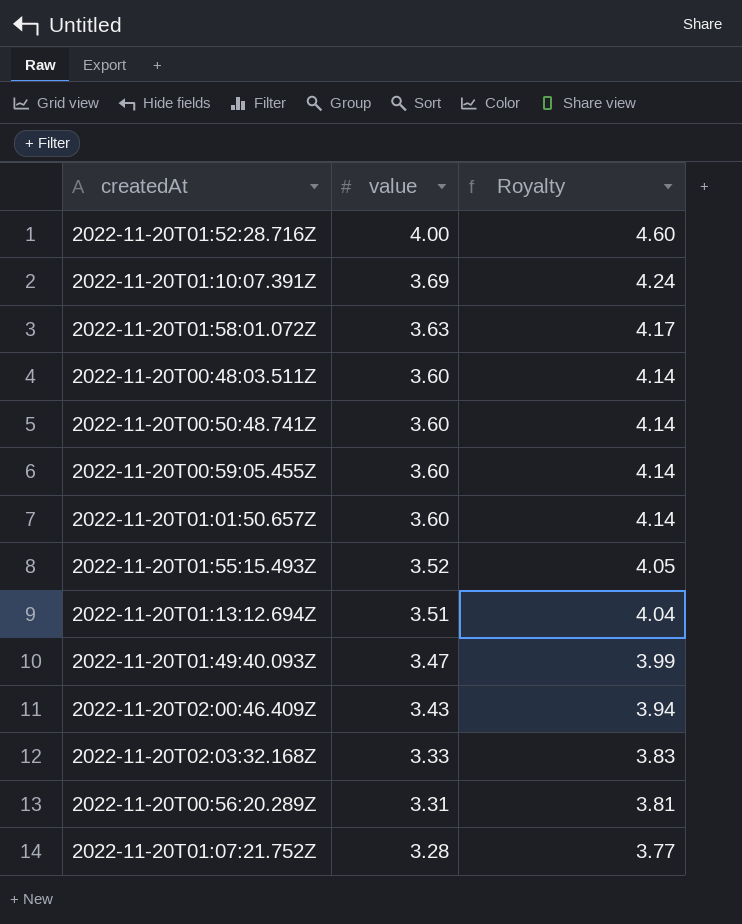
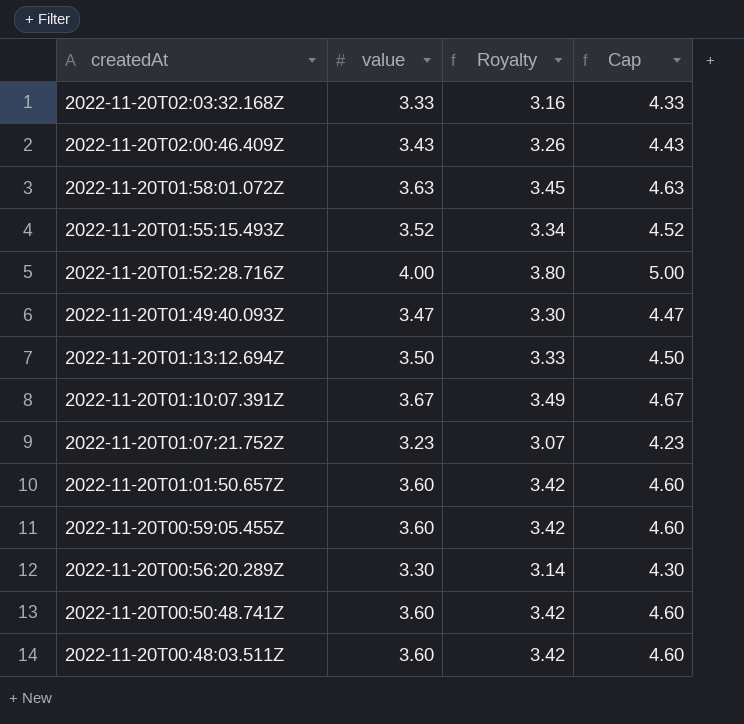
row order: value descending -> createdAt descending
column Royalty | formula: [value] * 1.15 -> [value] * 0.95
column Cap | formula: none -> [value] + 1
2022-11-20T01:13:12.694Z | value: 3.51 -> 3.50
2022-11-20T01:10:07.391Z | value: 3.69 -> 3.67
2022-11-20T01:07:21.752Z | value: 3.28 -> 3.23
2022-11-20T00:56:20.289Z | value: 3.31 -> 3.30

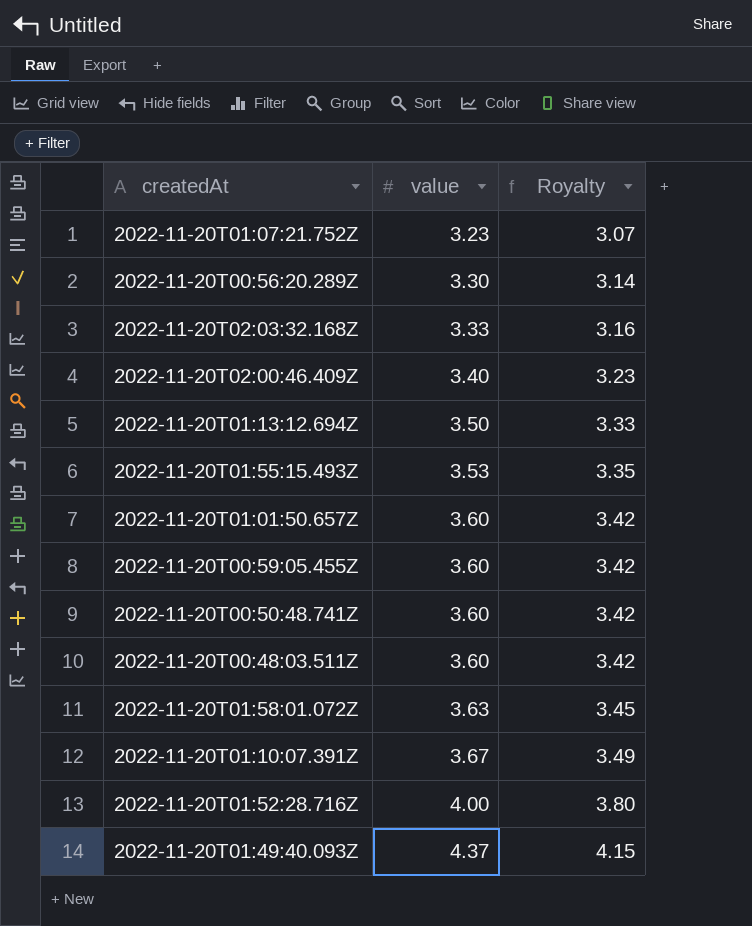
row order: createdAt descending -> value ascending
column Cap | formula: [value] + 1 -> none
2022-11-20T02:00:46.409Z | value: 3.43 -> 3.40
2022-11-20T02:00:46.409Z | Royalty: 3.26 -> 3.23
2022-11-20T01:55:15.493Z | value: 3.52 -> 3.53
2022-11-20T01:55:15.493Z | Royalty: 3.34 -> 3.35
2022-11-20T01:49:40.093Z | value: 3.47 -> 4.37
2022-11-20T01:49:40.093Z | Royalty: 3.30 -> 4.15

